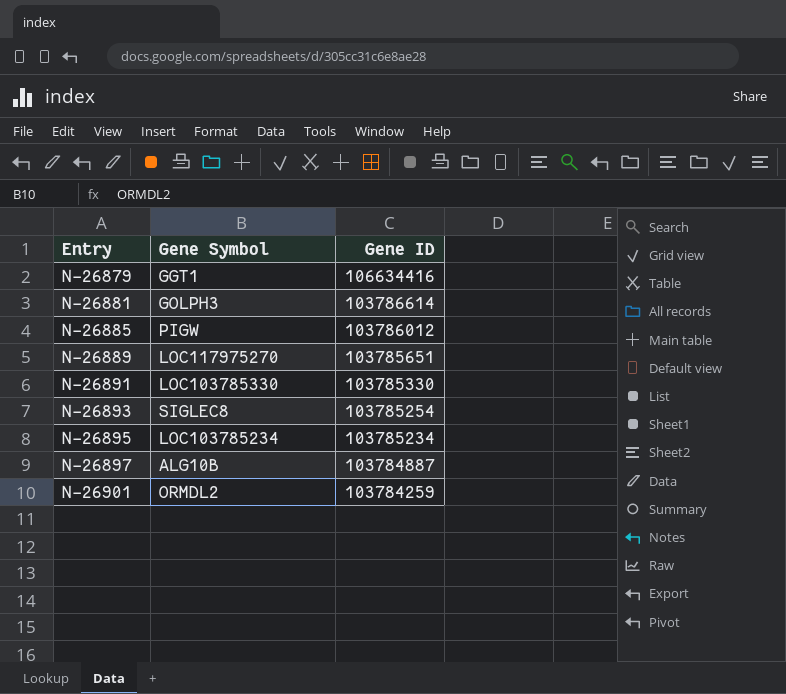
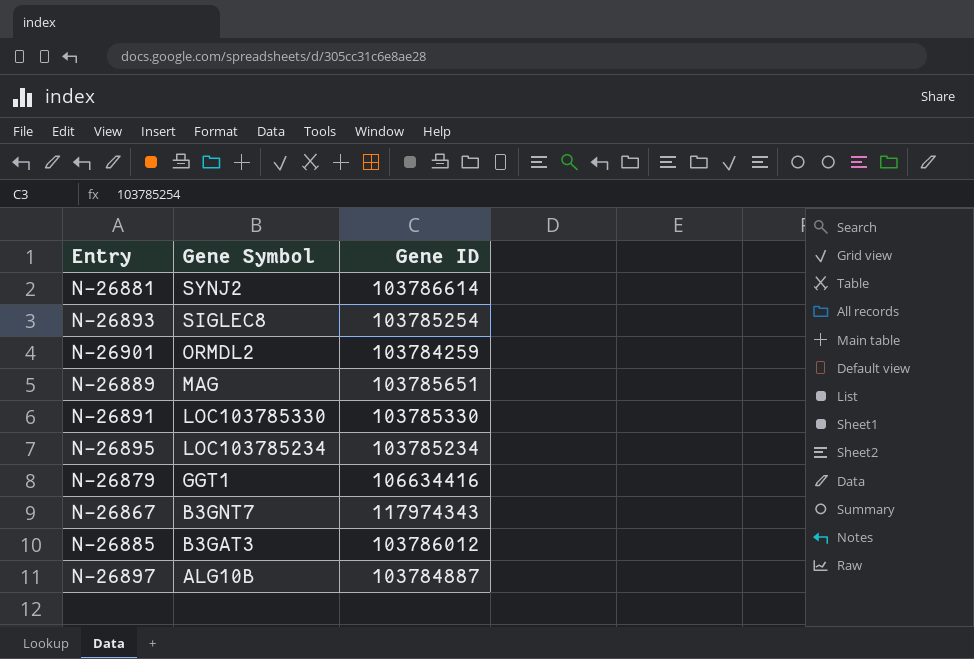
row order: Entry ascending -> Gene Symbol descending
N-26881 | Gene Symbol: GOLPH3 -> SYNJ2
N-26889 | Gene Symbol: LOC117975270 -> MAG
row N-26867: none -> B3GNT7 | 117974343
N-26885 | Gene Symbol: PIGW -> B3GAT3

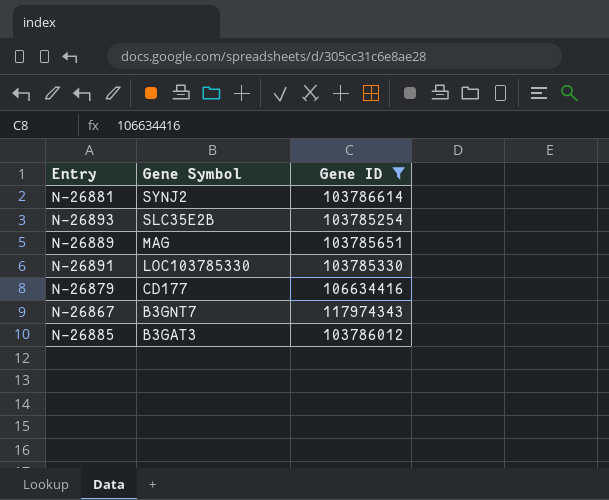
filter: none -> Gene ID >= 103785254
N-26893 | Gene Symbol: SIGLEC8 -> SLC35E2B
N-26879 | Gene Symbol: GGT1 -> CD177

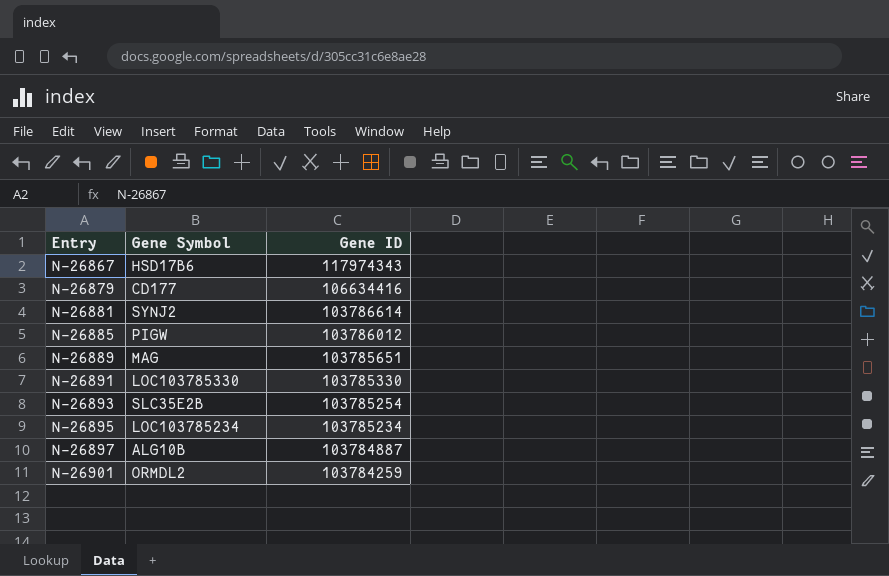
filter: Gene ID >= 103785254 -> none
row order: Gene Symbol descending -> Entry ascending
N-26867 | Gene Symbol: B3GNT7 -> HSD17B6
N-26885 | Gene Symbol: B3GAT3 -> PIGW

